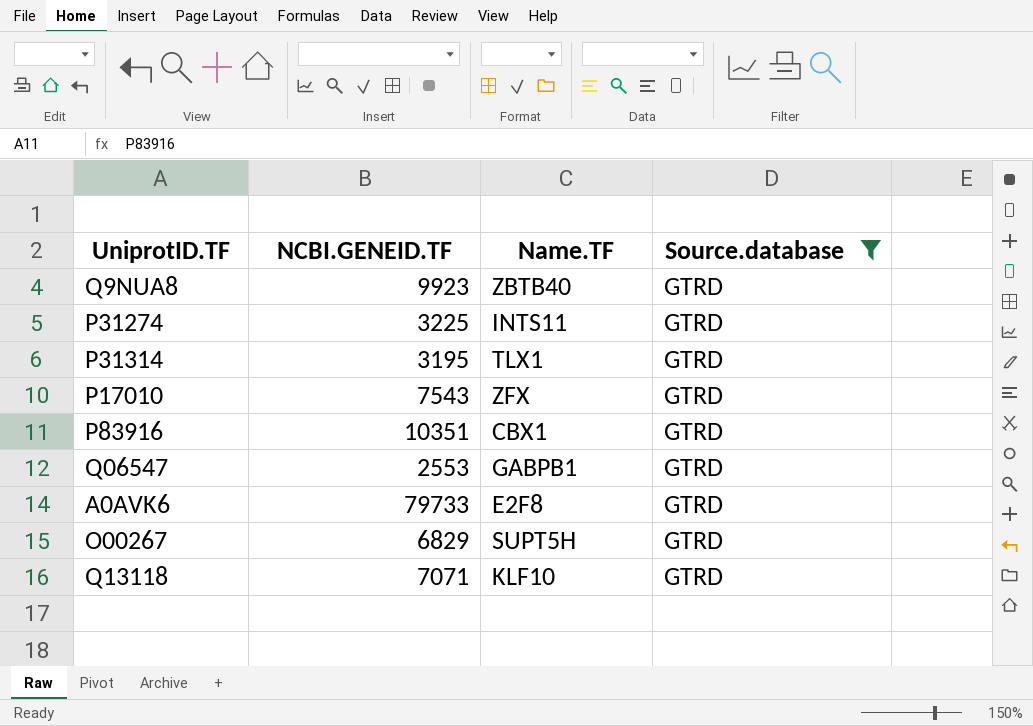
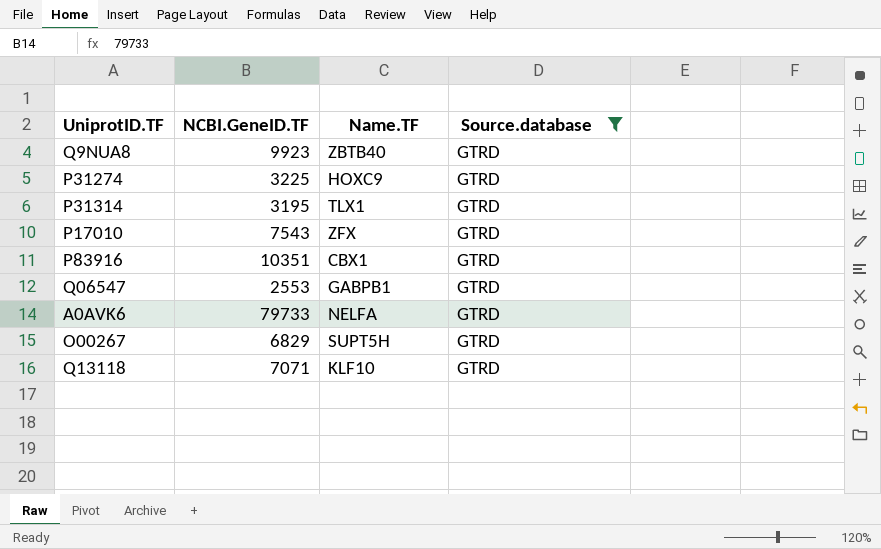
column name: NCBI.GENEID.TF -> NCBI.GeneID.TF
P31274 | Name.TF: INTS11 -> HOXC9
A0AVK6 | Name.TF: E2F8 -> NELFA

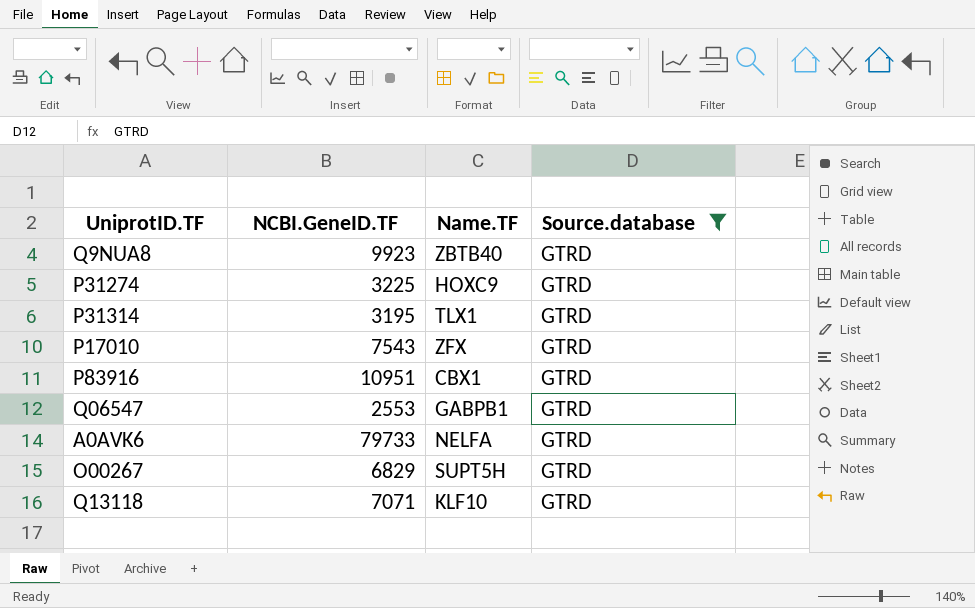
P83916 | NCBI.GeneID.TF: 10351 -> 10951

